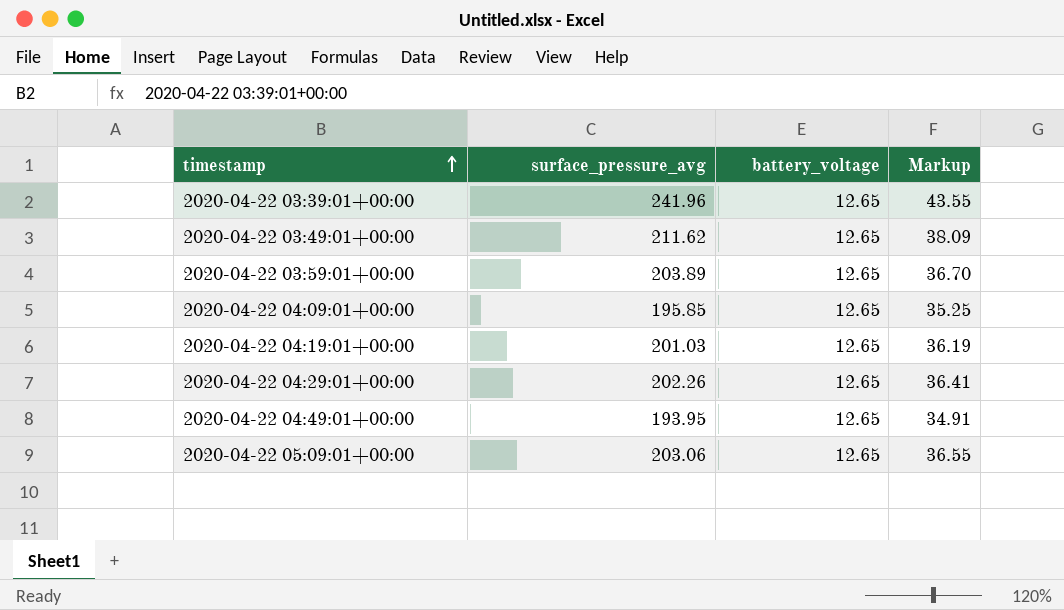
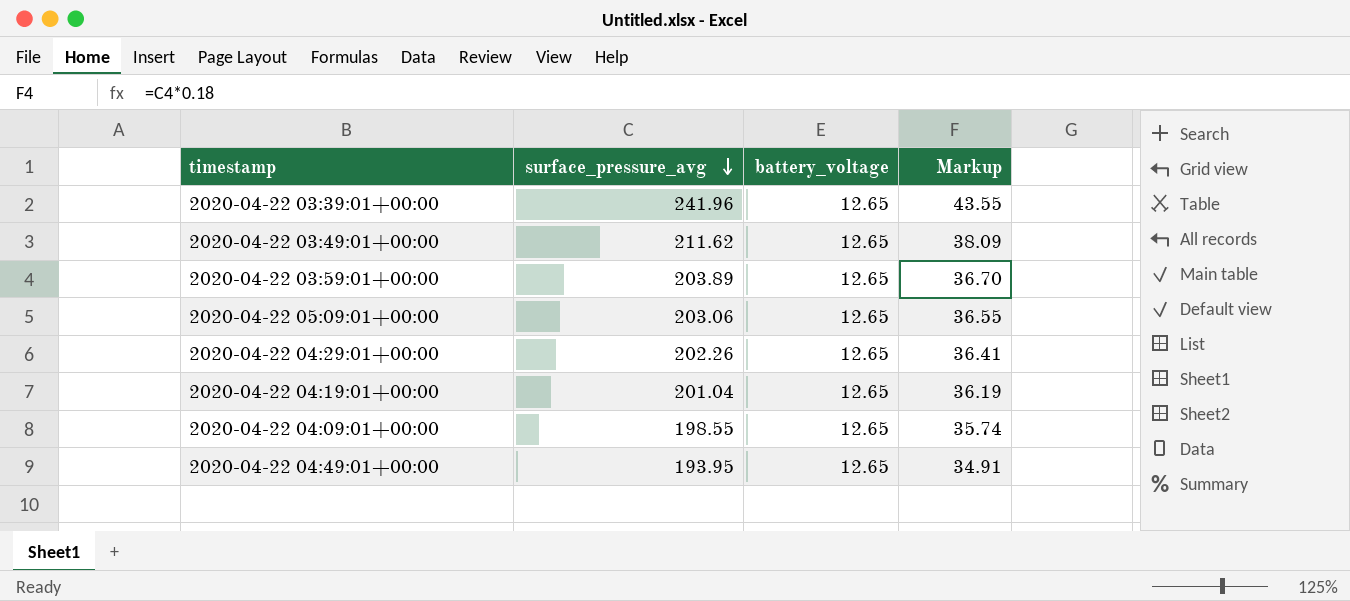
row order: timestamp ascending -> surface_pressure_avg descending
2020-04-22 04:19:01+00:00 | surface_pressure_avg: 201.03 -> 201.04
2020-04-22 04:09:01+00:00 | surface_pressure_avg: 195.85 -> 198.55
2020-04-22 04:09:01+00:00 | Markup: 35.25 -> 35.74

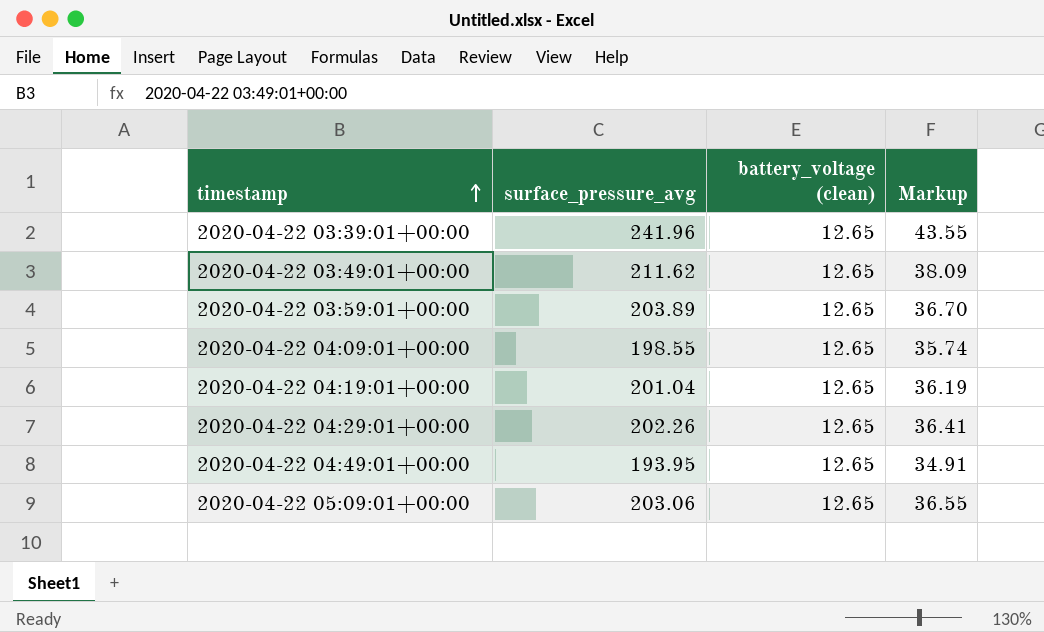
row order: surface_pressure_avg descending -> timestamp ascending
column name: battery_voltage -> battery_voltage (clean)

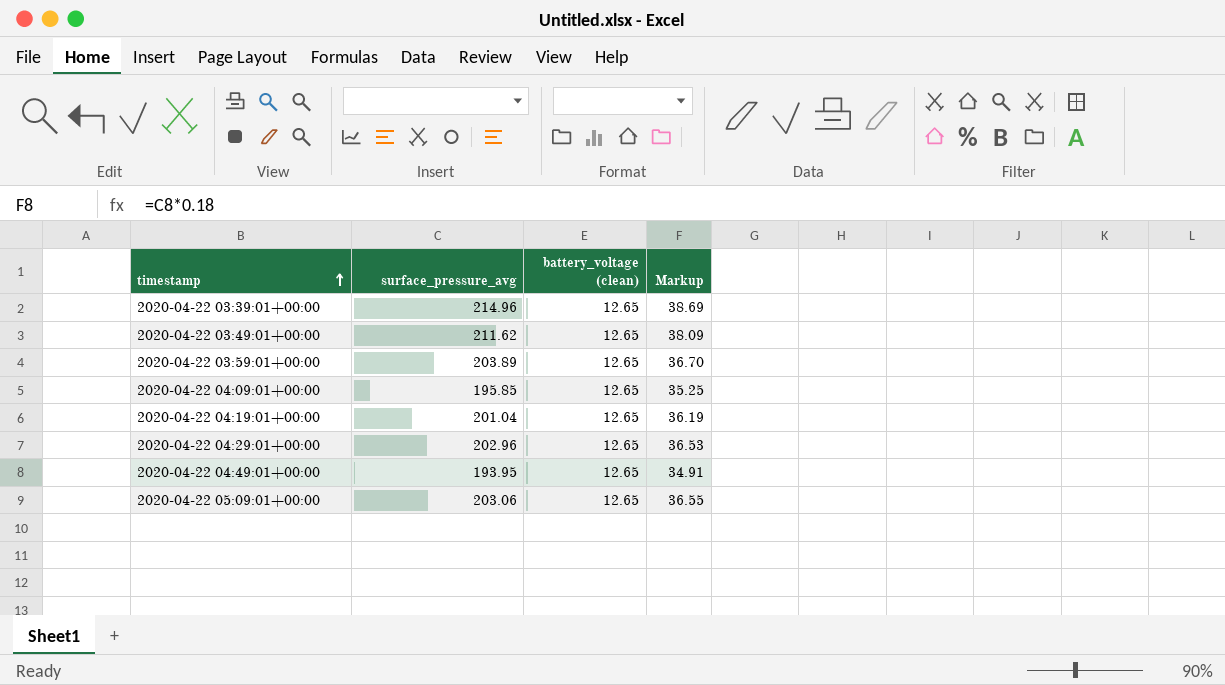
2020-04-22 03:39:01+00:00 | surface_pressure_avg: 241.96 -> 214.96
2020-04-22 03:39:01+00:00 | Markup: 43.55 -> 38.69
2020-04-22 04:09:01+00:00 | surface_pressure_avg: 198.55 -> 195.85
2020-04-22 04:09:01+00:00 | Markup: 35.74 -> 35.25
2020-04-22 04:29:01+00:00 | surface_pressure_avg: 202.26 -> 202.96
2020-04-22 04:29:01+00:00 | Markup: 36.41 -> 36.53

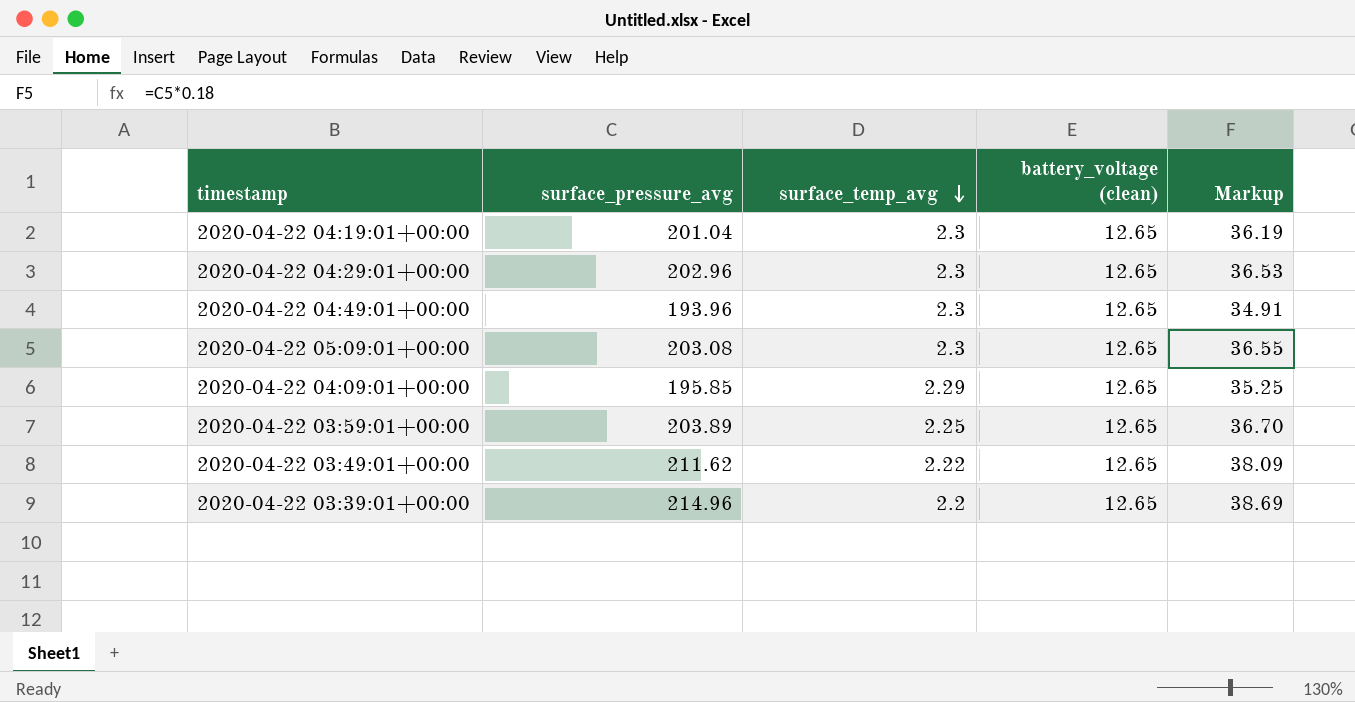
row order: timestamp ascending -> surface_temp_avg descending
column surface_temp_avg | position: none -> 3
2020-04-22 04:49:01+00:00 | surface_pressure_avg: 193.95 -> 193.96
2020-04-22 05:09:01+00:00 | surface_pressure_avg: 203.06 -> 203.08

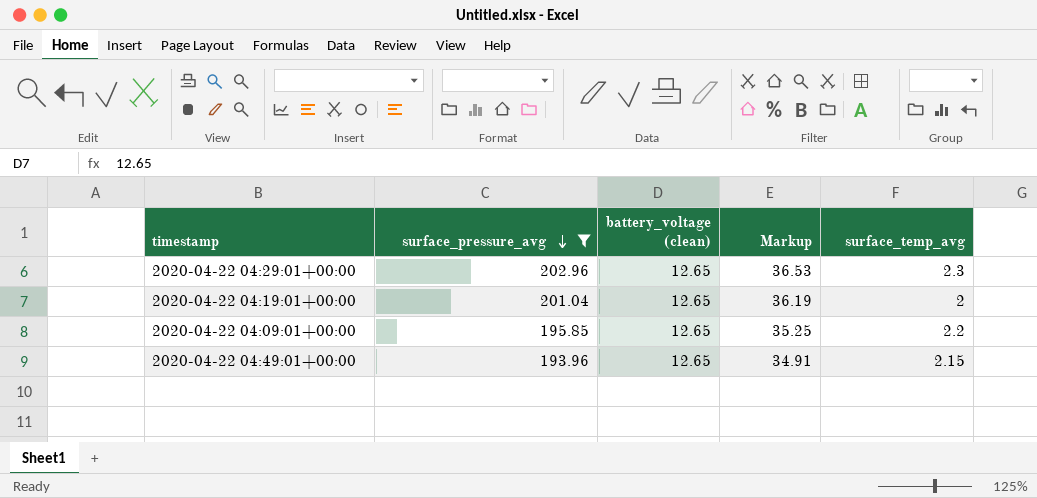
filter: none -> surface_pressure_avg <= 202.96
row order: surface_temp_avg descending -> surface_pressure_avg descending
column surface_temp_avg | position: 3 -> 5
2020-04-22 04:19:01+00:00 | surface_temp_avg: 2.3 -> 2
2020-04-22 04:09:01+00:00 | surface_temp_avg: 2.29 -> 2.2
2020-04-22 04:49:01+00:00 | surface_temp_avg: 2.3 -> 2.15

